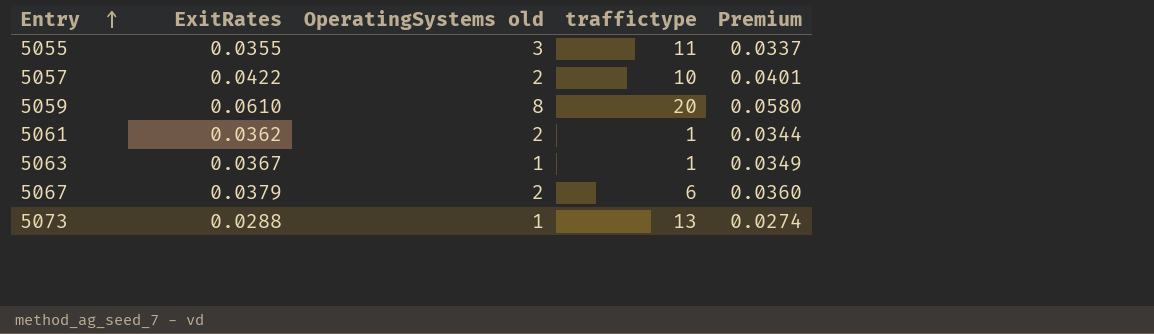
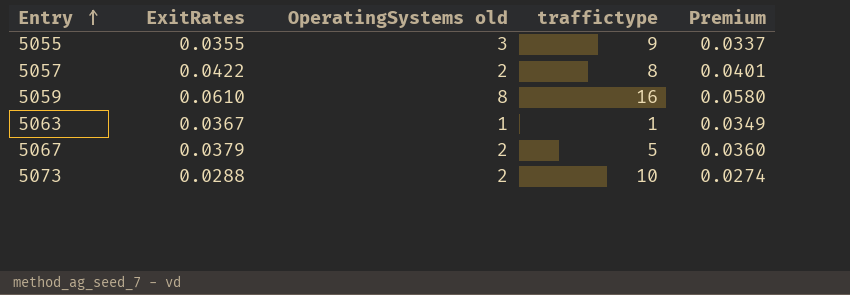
row 5061: 0.0362 | 2 | 1 | 0.0344 -> none
5055 | traffictype: 11 -> 9
5057 | traffictype: 10 -> 8
5059 | traffictype: 20 -> 16
5067 | traffictype: 6 -> 5
5073 | OperatingSystems old: 1 -> 2
5073 | traffictype: 13 -> 10

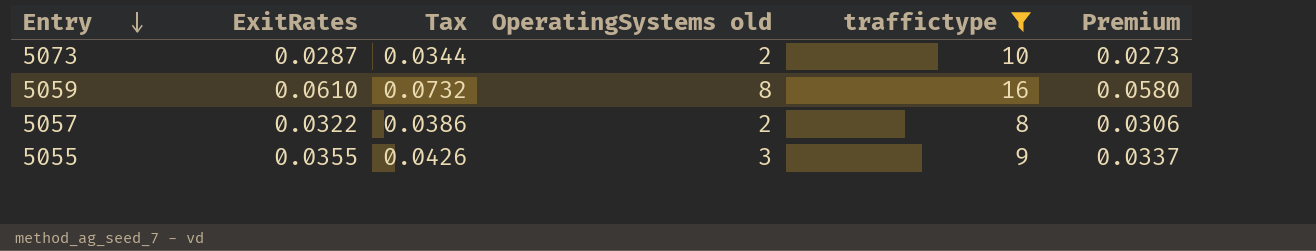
filter: none -> traffictype >= 8
row order: Entry ascending -> Entry descending
column Tax | formula: none -> [ExitRates] * 1.2
5073 | ExitRates: 0.0288 -> 0.0287
5073 | Premium: 0.0274 -> 0.0273
5057 | ExitRates: 0.0422 -> 0.0322
5057 | Premium: 0.0401 -> 0.0306

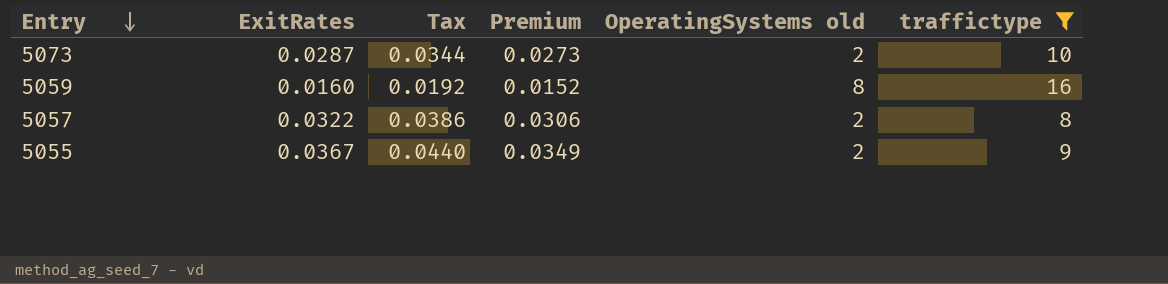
column Premium | position: 6 -> 4
5059 | ExitRates: 0.0610 -> 0.0160
5059 | Tax: 0.0732 -> 0.0192
5059 | Premium: 0.0580 -> 0.0152
5055 | ExitRates: 0.0355 -> 0.0367
5055 | Tax: 0.0426 -> 0.0440
5055 | Premium: 0.0337 -> 0.0349
5055 | OperatingSystems old: 3 -> 2

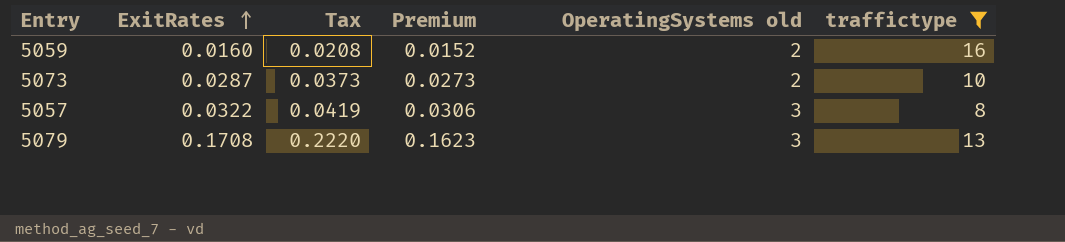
row order: Entry descending -> ExitRates ascending
column Tax | formula: [ExitRates] * 1.2 -> [ExitRates] * 1.3
row 5055: 0.0367 | 0.0440 | 0.0349 | 2 | 9 -> none
5059 | OperatingSystems old: 8 -> 2
5057 | OperatingSystems old: 2 -> 3
row 5079: none -> 0.1708 | 0.2220 | 0.1623 | 3 | 13

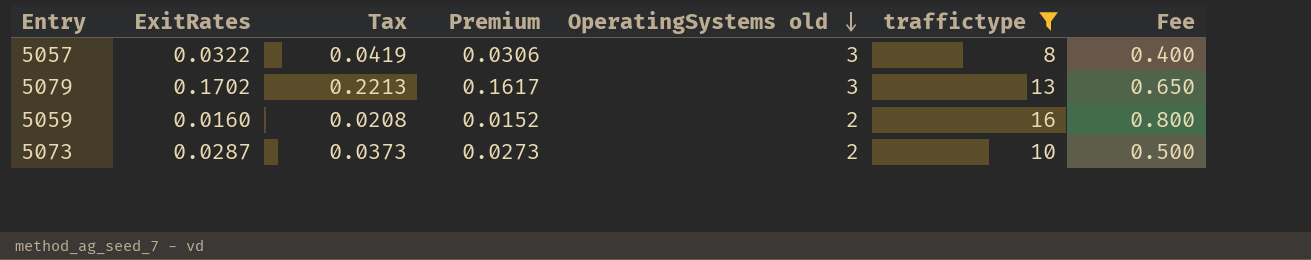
row order: ExitRates ascending -> OperatingSystems old descending
column Fee | formula: none -> [traffictype] * 0.05
5079 | ExitRates: 0.1708 -> 0.1702
5079 | Tax: 0.2220 -> 0.2213
5079 | Premium: 0.1623 -> 0.1617

